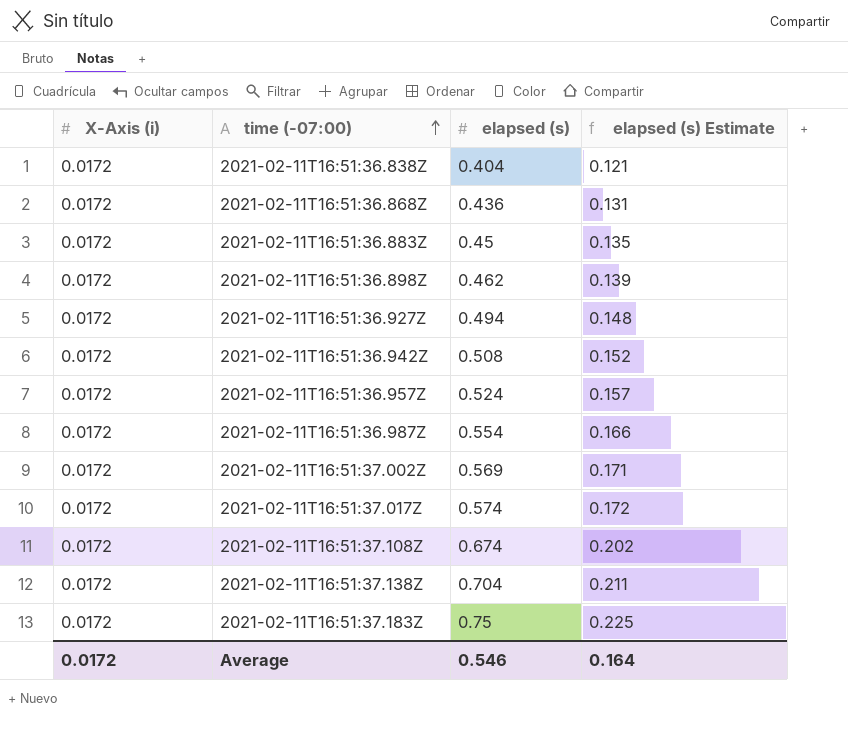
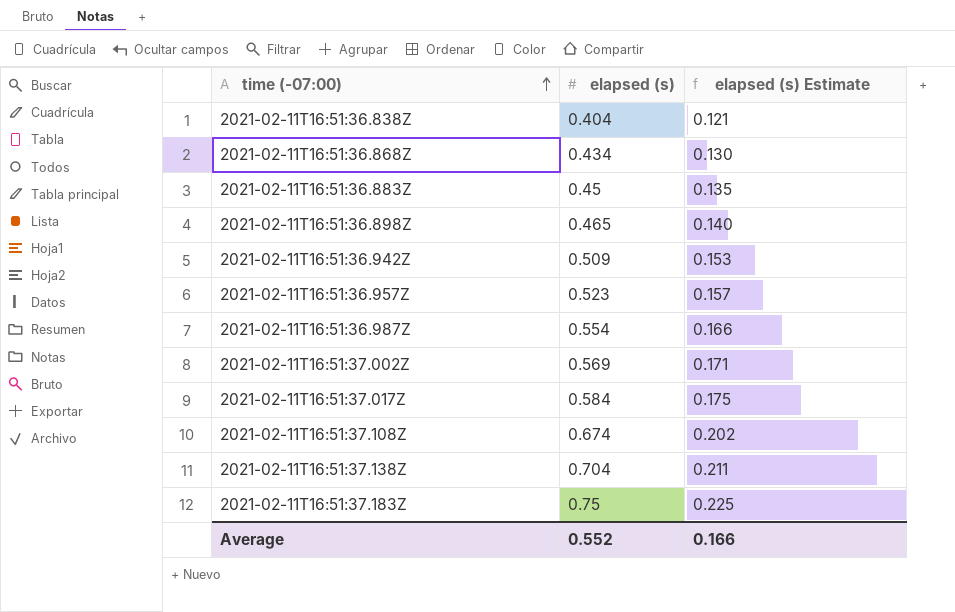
column X-Axis (i) | position: 1 -> none
row 2021-02-11T16:51:36.927Z: 0.0172 | 0.494 | 0.148 -> none
2021-02-11T16:51:36.868Z | elapsed (s): 0.436 -> 0.434
2021-02-11T16:51:36.868Z | elapsed (s) Estimate: 0.131 -> 0.130
2021-02-11T16:51:36.898Z | elapsed (s): 0.462 -> 0.465
2021-02-11T16:51:36.898Z | elapsed (s) Estimate: 0.139 -> 0.140
2021-02-11T16:51:36.942Z | elapsed (s): 0.508 -> 0.509
2021-02-11T16:51:36.942Z | elapsed (s) Estimate: 0.152 -> 0.153
2021-02-11T16:51:36.957Z | elapsed (s): 0.524 -> 0.523
2021-02-11T16:51:37.017Z | elapsed (s): 0.574 -> 0.584
2021-02-11T16:51:37.017Z | elapsed (s) Estimate: 0.172 -> 0.175
Average | elapsed (s): 0.546 -> 0.552
Average | elapsed (s) Estimate: 0.164 -> 0.166

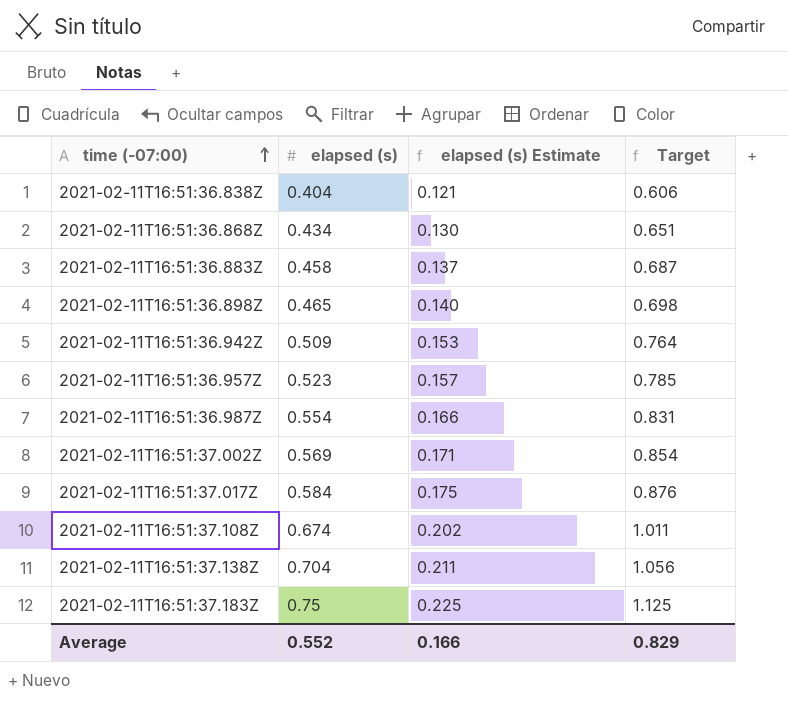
column Target | formula: none -> [elapsed (s)] * 1.5
2021-02-11T16:51:36.883Z | elapsed (s): 0.45 -> 0.458
2021-02-11T16:51:36.883Z | elapsed (s) Estimate: 0.135 -> 0.137

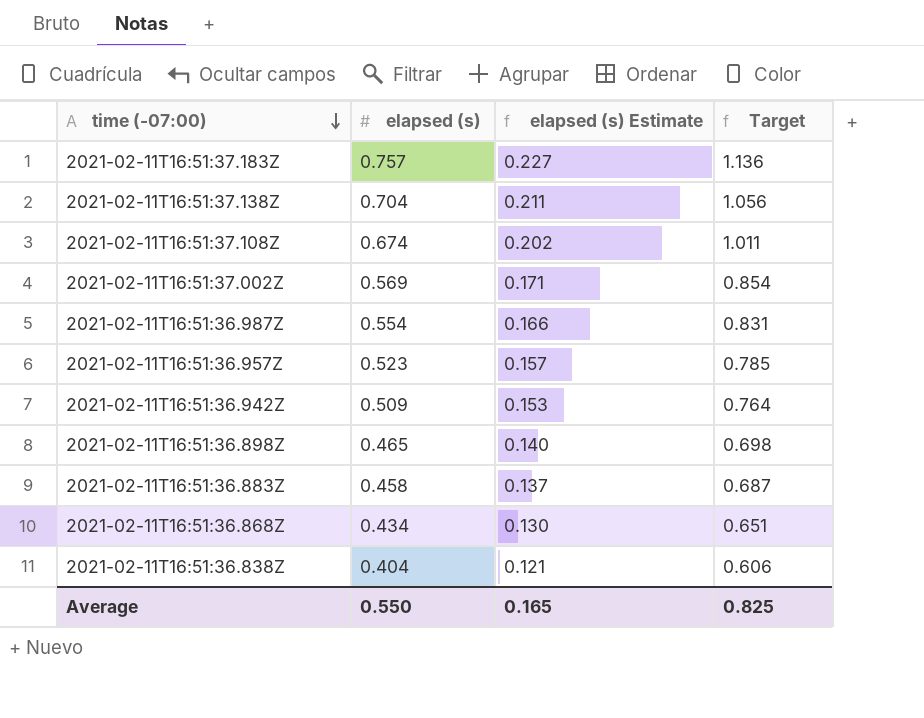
row order: time (-07:00) ascending -> time (-07:00) descending
row 2021-02-11T16:51:37.017Z: 0.584 | 0.175 | 0.876 -> none
2021-02-11T16:51:37.183Z | elapsed (s): 0.75 -> 0.757
2021-02-11T16:51:37.183Z | elapsed (s) Estimate: 0.225 -> 0.227
2021-02-11T16:51:37.183Z | Target: 1.125 -> 1.136
Average | elapsed (s): 0.552 -> 0.550
Average | elapsed (s) Estimate: 0.166 -> 0.165
Average | Target: 0.829 -> 0.825

